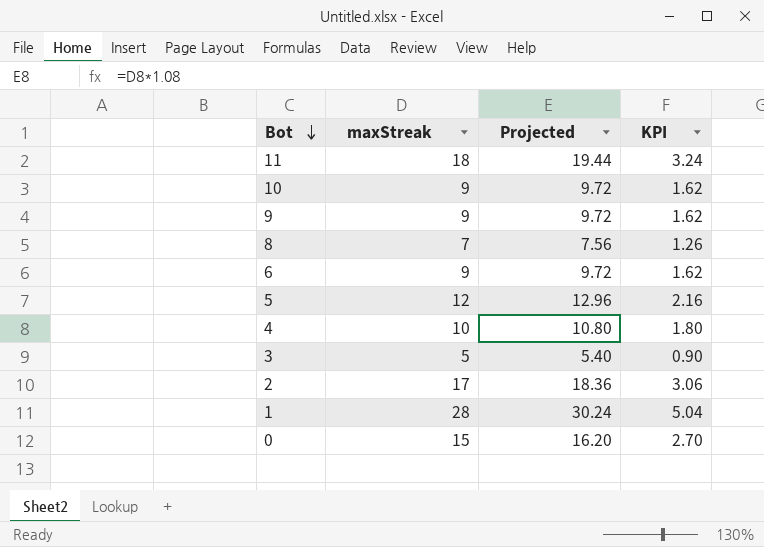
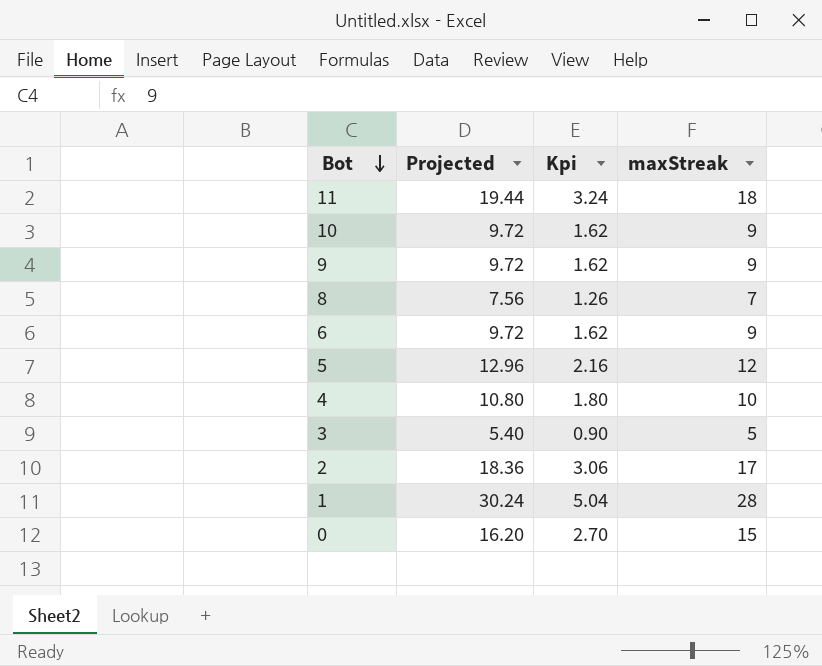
column name: KPI -> Kpi
column maxStreak | position: 2 -> 4

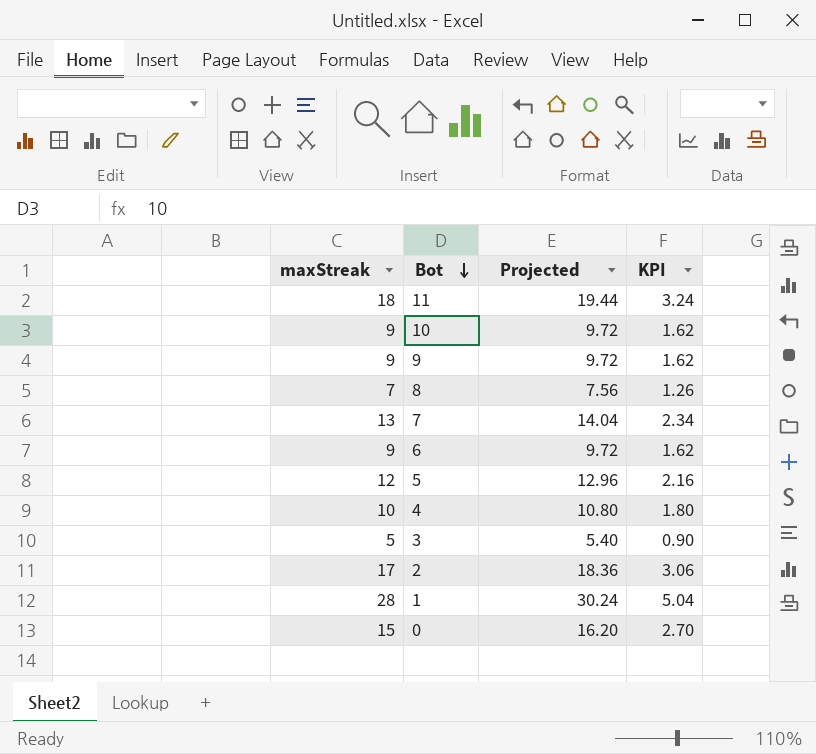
column maxStreak | position: 4 -> 1
column name: Kpi -> KPI
row 7: none -> 13 | 14.04 | 2.34

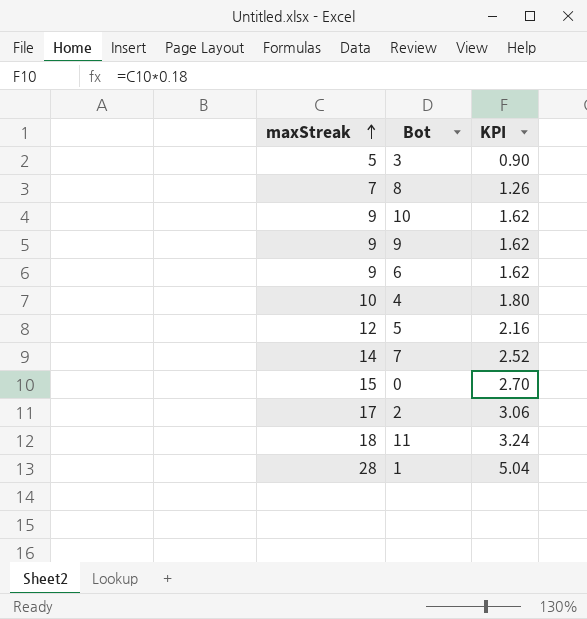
row order: Bot descending -> maxStreak ascending
column Projected | formula: [maxStreak] * 1.08 -> none
7 | maxStreak: 13 -> 14
7 | KPI: 2.34 -> 2.52

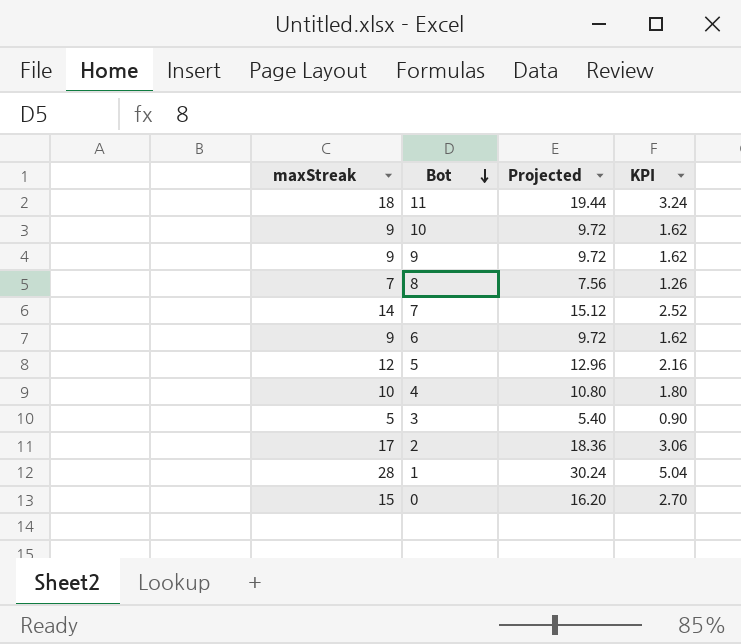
row order: maxStreak ascending -> Bot descending
column Projected | formula: none -> [maxStreak] * 1.08

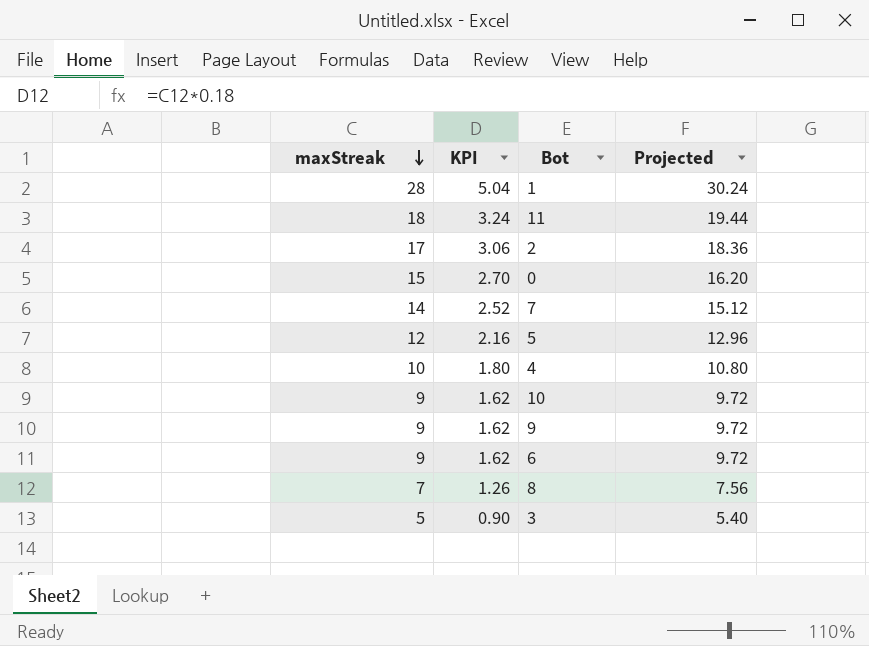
row order: Bot descending -> maxStreak descending
column KPI | position: 4 -> 2

